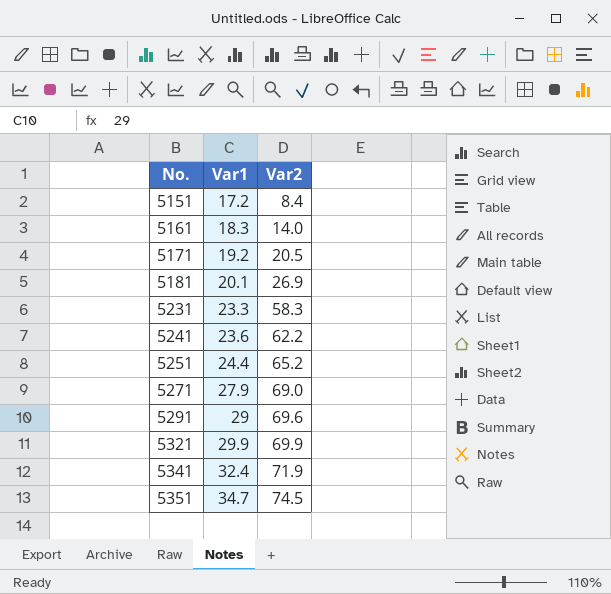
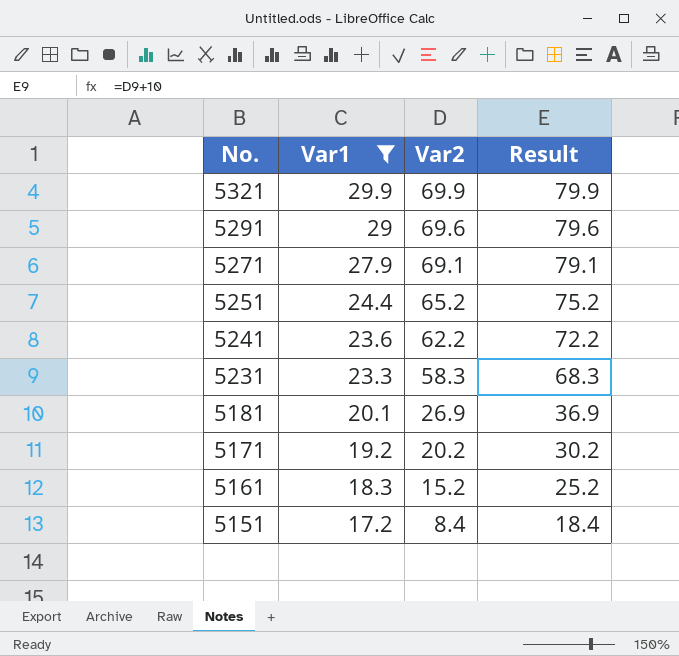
filter: none -> Var1 <= 29.9
row order: No. ascending -> No. descending
column Result | formula: none -> [Var2] + 10
5271 | Var2: 69.0 -> 69.1
5171 | Var2: 20.5 -> 20.2
5161 | Var2: 14.0 -> 15.2

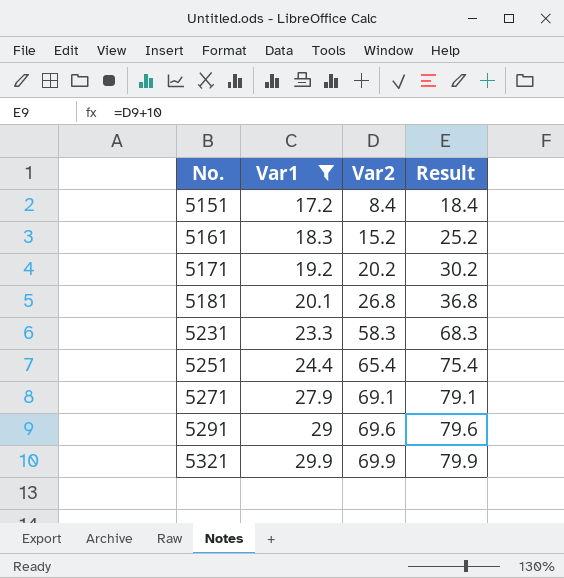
row order: No. descending -> No. ascending
row 5241: 23.6 | 62.2 | 72.2 -> none
5181 | Var2: 26.9 -> 26.8
5181 | Result: 36.9 -> 36.8
5251 | Var2: 65.2 -> 65.4
5251 | Result: 75.2 -> 75.4

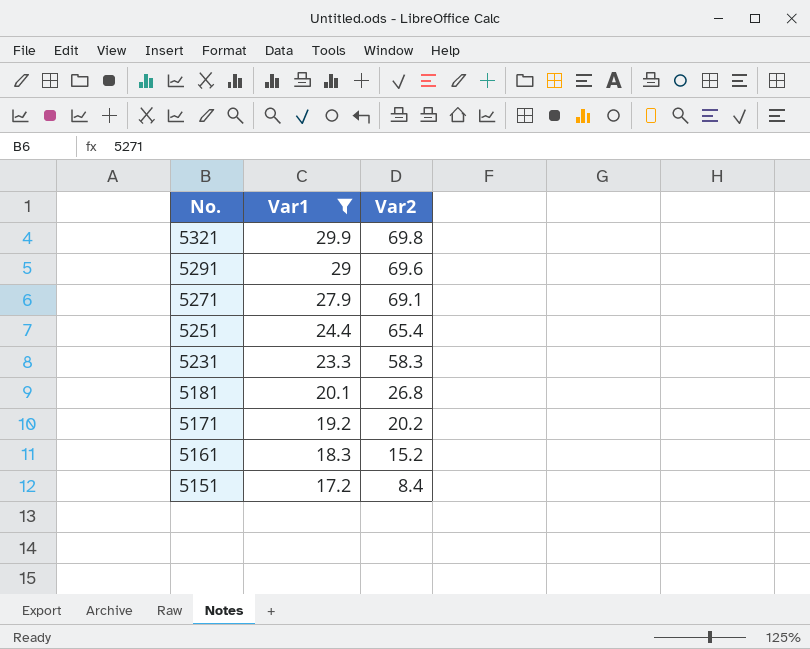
row order: No. ascending -> No. descending
column Result | formula: [Var2] + 10 -> none
5321 | Var2: 69.9 -> 69.8

